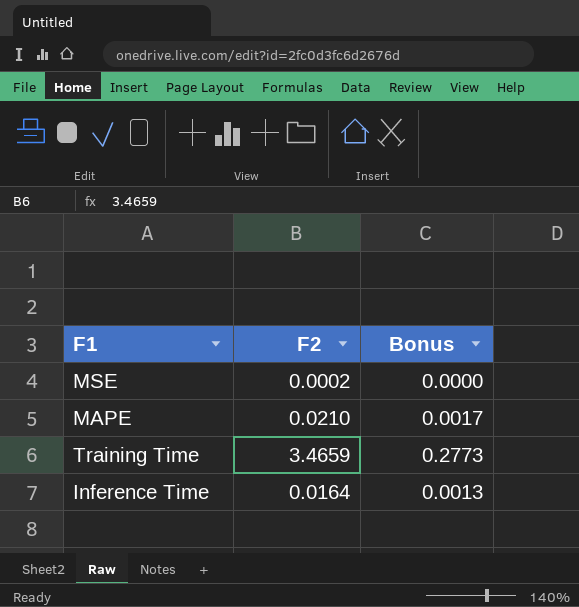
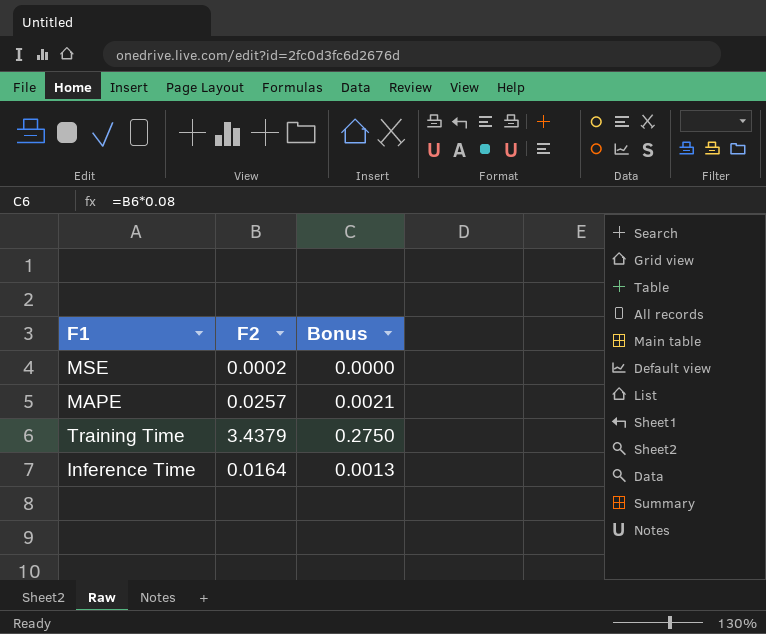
MAPE | F2: 0.0210 -> 0.0257
MAPE | Bonus: 0.0017 -> 0.0021
Training Time | F2: 3.4659 -> 3.4379
Training Time | Bonus: 0.2773 -> 0.2750

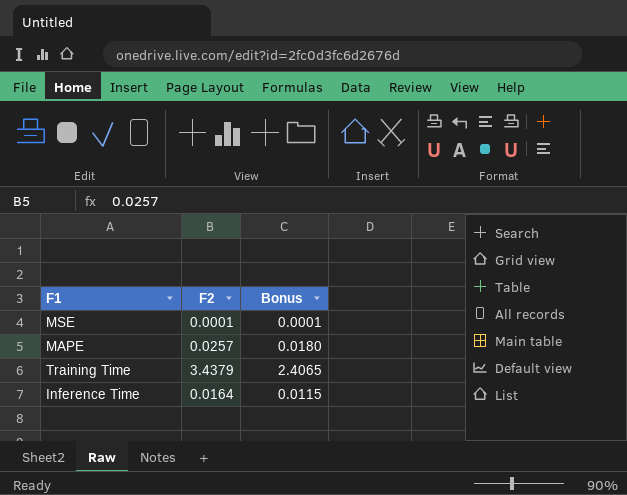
column Bonus | formula: [F2] * 0.08 -> [F2] * 0.7
MSE | F2: 0.0002 -> 0.0001

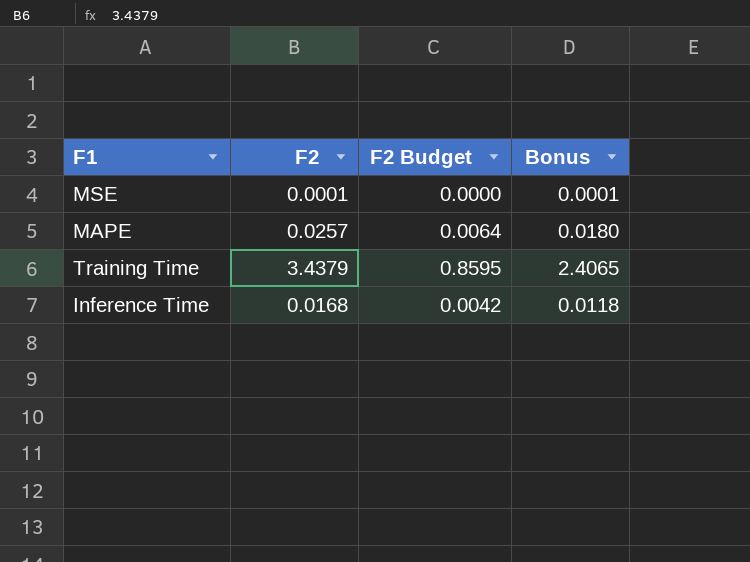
column F2 Budget | formula: none -> [F2] * 0.25
Inference Time | F2: 0.0164 -> 0.0168
Inference Time | Bonus: 0.0115 -> 0.0118

